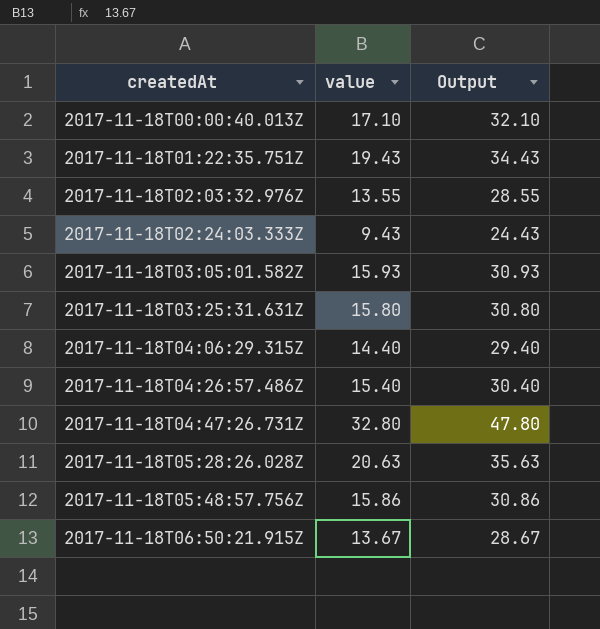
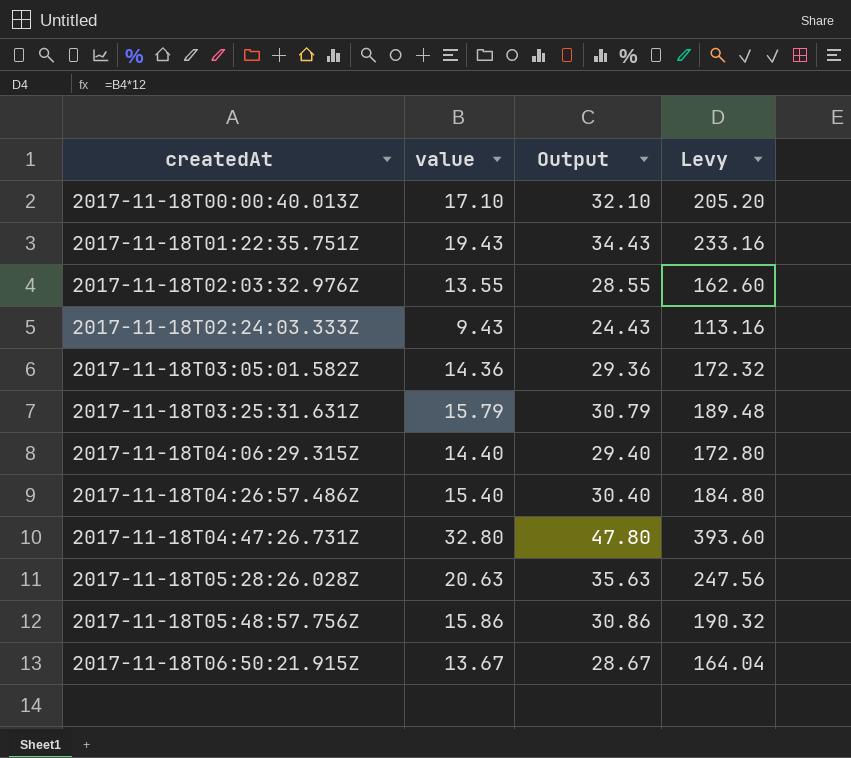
column Levy | formula: none -> [value] * 12
2017-11-18T03:05:01.582Z | value: 15.93 -> 14.36
2017-11-18T03:05:01.582Z | Output: 30.93 -> 29.36
2017-11-18T03:25:31.631Z | value: 15.80 -> 15.79
2017-11-18T03:25:31.631Z | Output: 30.80 -> 30.79

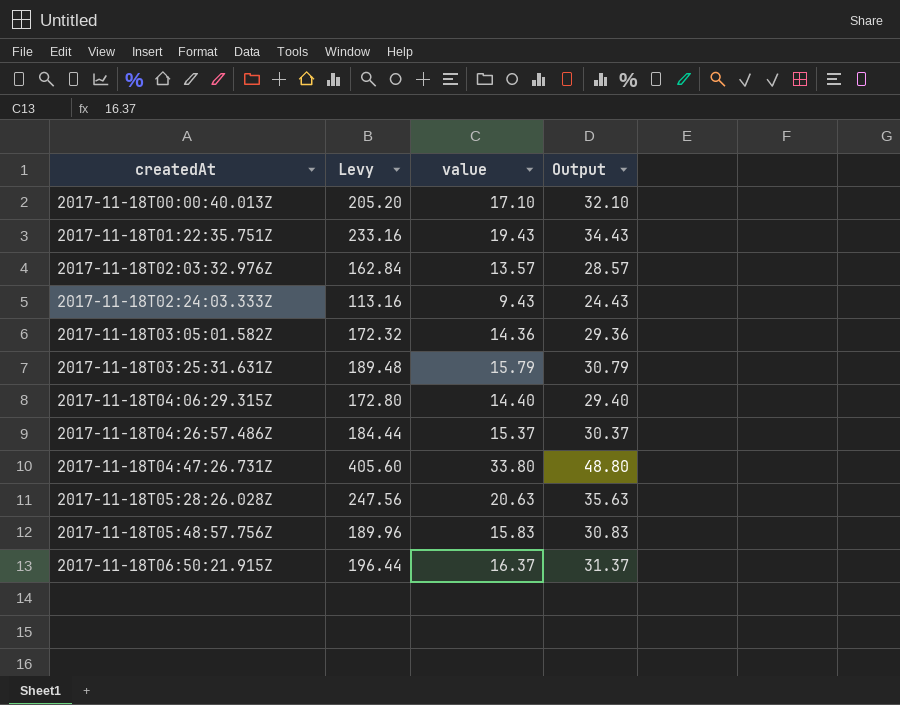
column Levy | position: 4 -> 2
2017-11-18T02:03:32.976Z | Levy: 162.60 -> 162.84
2017-11-18T02:03:32.976Z | value: 13.55 -> 13.57
2017-11-18T02:03:32.976Z | Output: 28.55 -> 28.57
2017-11-18T04:26:57.486Z | Levy: 184.80 -> 184.44
2017-11-18T04:26:57.486Z | value: 15.40 -> 15.37
2017-11-18T04:26:57.486Z | Output: 30.40 -> 30.37
2017-11-18T04:47:26.731Z | Levy: 393.60 -> 405.60
2017-11-18T04:47:26.731Z | value: 32.80 -> 33.80
2017-11-18T04:47:26.731Z | Output: 47.80 -> 48.80
2017-11-18T05:48:57.756Z | Levy: 190.32 -> 189.96
2017-11-18T05:48:57.756Z | value: 15.86 -> 15.83
2017-11-18T05:48:57.756Z | Output: 30.86 -> 30.83
2017-11-18T06:50:21.915Z | Levy: 164.04 -> 196.44
2017-11-18T06:50:21.915Z | value: 13.67 -> 16.37
2017-11-18T06:50:21.915Z | Output: 28.67 -> 31.37

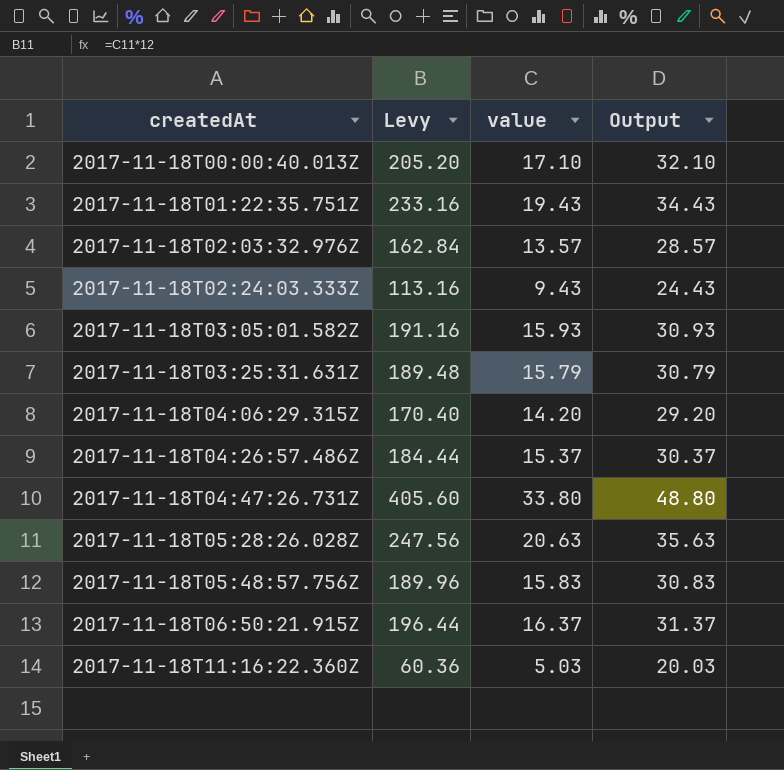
2017-11-18T03:05:01.582Z | Levy: 172.32 -> 191.16
2017-11-18T03:05:01.582Z | value: 14.36 -> 15.93
2017-11-18T03:05:01.582Z | Output: 29.36 -> 30.93
2017-11-18T04:06:29.315Z | Levy: 172.80 -> 170.40
2017-11-18T04:06:29.315Z | value: 14.40 -> 14.20
2017-11-18T04:06:29.315Z | Output: 29.40 -> 29.20
row 2017-11-18T11:16:22.360Z: none -> 60.36 | 5.03 | 20.03

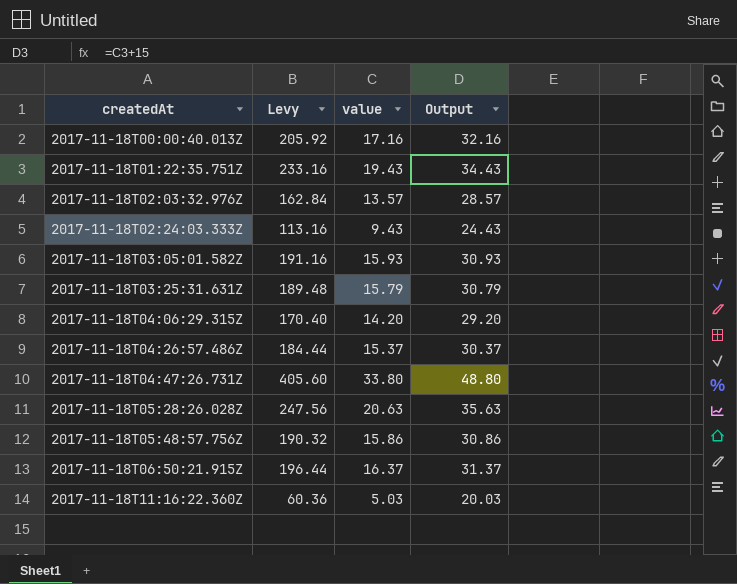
2017-11-18T00:00:40.013Z | Levy: 205.20 -> 205.92
2017-11-18T00:00:40.013Z | value: 17.10 -> 17.16
2017-11-18T00:00:40.013Z | Output: 32.10 -> 32.16
2017-11-18T05:48:57.756Z | Levy: 189.96 -> 190.32
2017-11-18T05:48:57.756Z | value: 15.83 -> 15.86
2017-11-18T05:48:57.756Z | Output: 30.83 -> 30.86

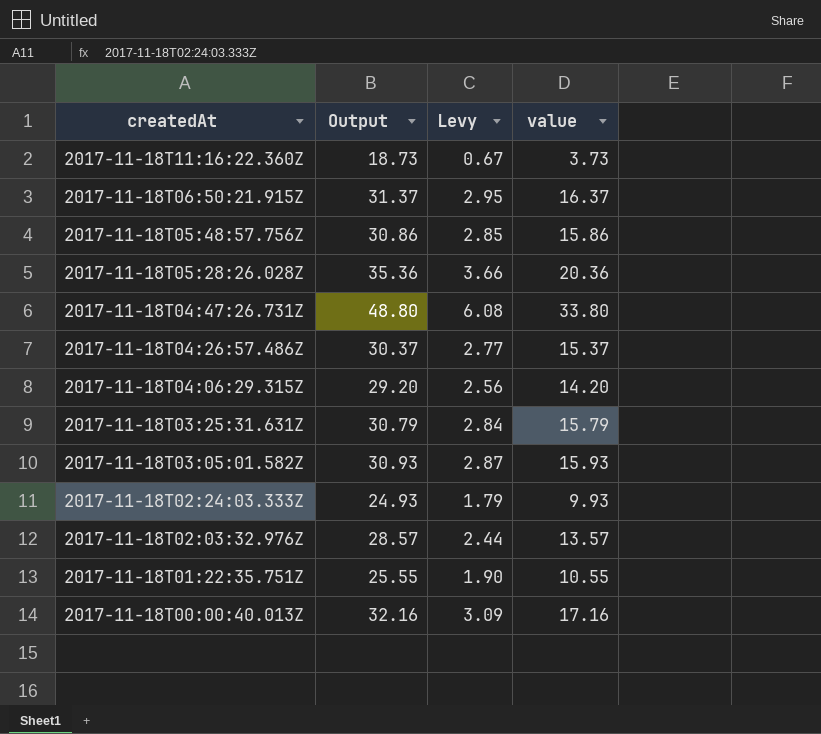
row order: createdAt ascending -> createdAt descending
column Output | position: 4 -> 2
column Levy | formula: [value] * 12 -> [value] * 0.18
2017-11-18T11:16:22.360Z | Output: 20.03 -> 18.73
2017-11-18T11:16:22.360Z | value: 5.03 -> 3.73
2017-11-18T05:28:26.028Z | Output: 35.63 -> 35.36
2017-11-18T05:28:26.028Z | value: 20.63 -> 20.36
2017-11-18T02:24:03.333Z | Output: 24.43 -> 24.93
2017-11-18T02:24:03.333Z | value: 9.43 -> 9.93
2017-11-18T01:22:35.751Z | Output: 34.43 -> 25.55
2017-11-18T01:22:35.751Z | value: 19.43 -> 10.55

